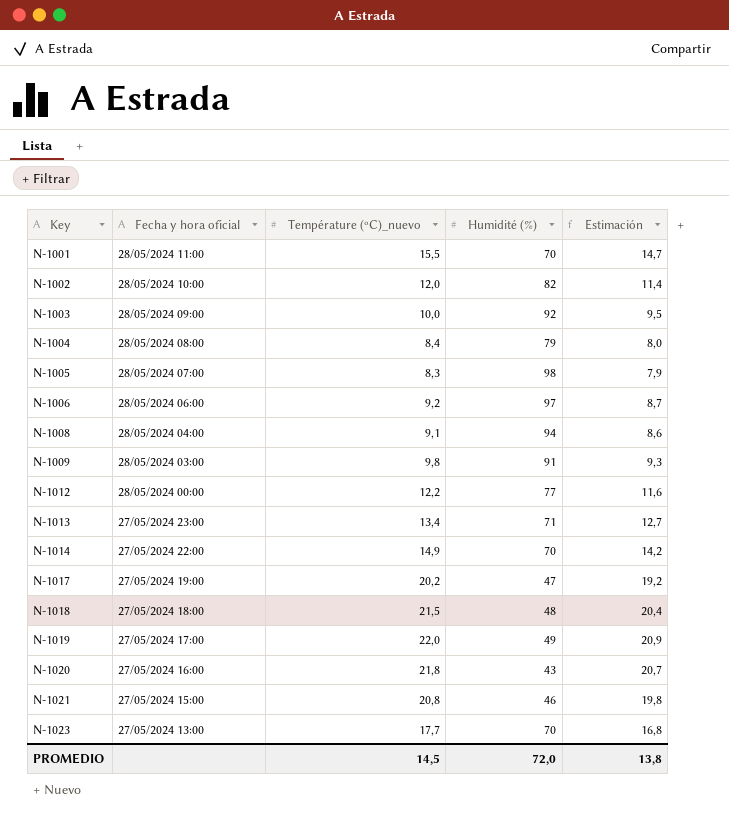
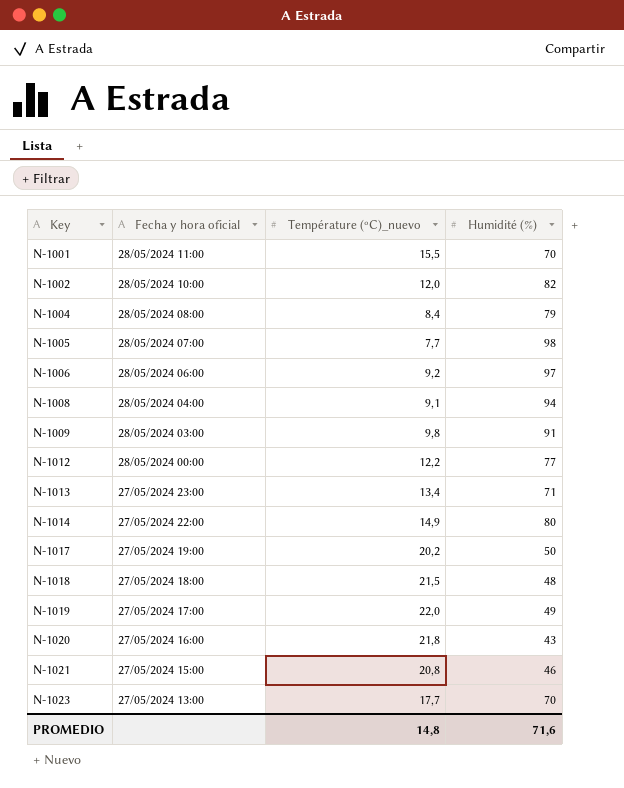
column Estimación | formula: [Température (ºC)_nuevo] * 0,95 -> none
row N-1003: 28/05/2024 09:00 | 10,0 | 92 | 9,5 -> none
N-1005 | Température (ºC)_nuevo: 8,3 -> 7,7
N-1014 | Humidité (%): 70 -> 80
N-1017 | Humidité (%): 47 -> 50
PROMEDIO | Température (ºC)_nuevo: 14,5 -> 14,8
PROMEDIO | Humidité (%): 72,0 -> 71,6

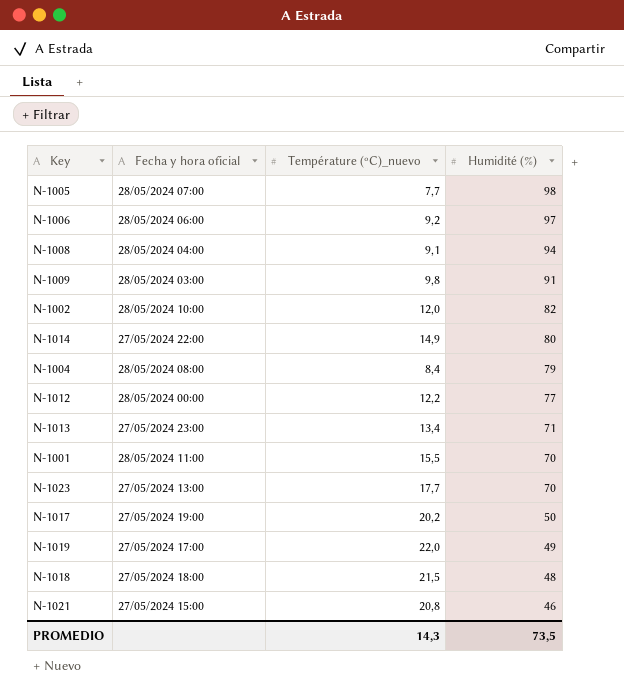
row order: Key ascending -> Humidité (%) descending
row N-1020: 27/05/2024 16:00 | 21,8 | 43 -> none
PROMEDIO | Température (ºC)_nuevo: 14,8 -> 14,3
PROMEDIO | Humidité (%): 71,6 -> 73,5

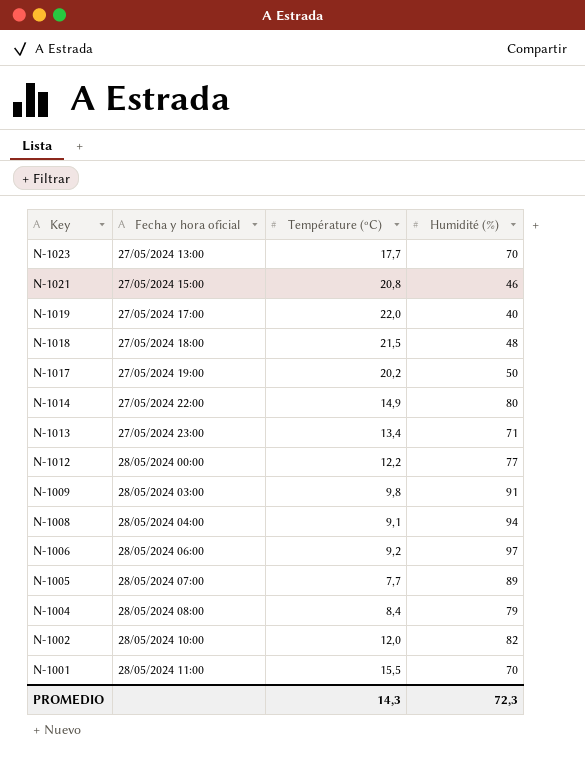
row order: Humidité (%) descending -> Key descending
column name: Température (ºC)_nuevo -> Température (ºC)
N-1019 | Humidité (%): 49 -> 40
N-1005 | Humidité (%): 98 -> 89
PROMEDIO | Humidité (%): 73,5 -> 72,3

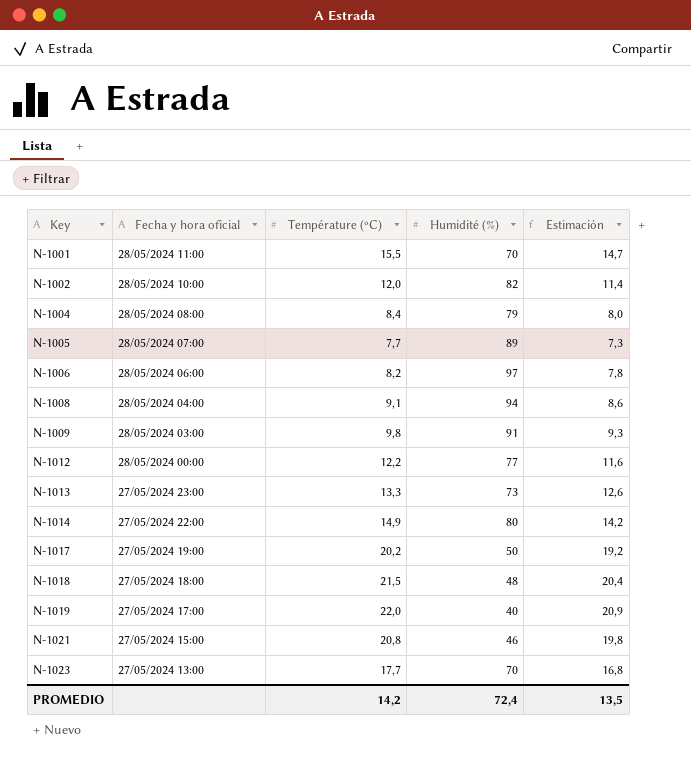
row order: Key descending -> Key ascending
column Estimación | formula: none -> [Température (ºC)] * 0,95
N-1006 | Température (ºC): 9,2 -> 8,2
N-1013 | Température (ºC): 13,4 -> 13,3
N-1013 | Humidité (%): 71 -> 73
PROMEDIO | Température (ºC): 14,3 -> 14,2
PROMEDIO | Humidité (%): 72,3 -> 72,4

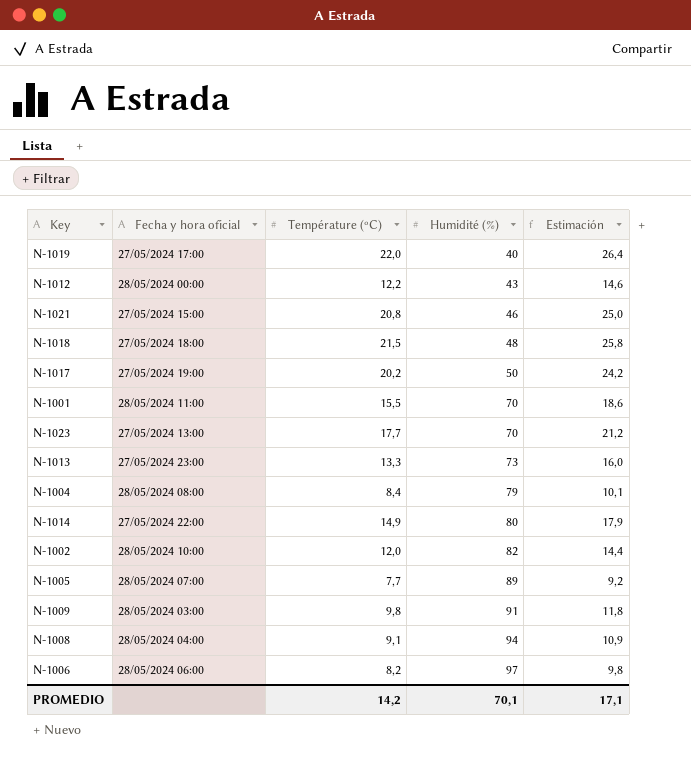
row order: Key ascending -> Humidité (%) ascending
column Estimación | formula: [Température (ºC)] * 0,95 -> [Température (ºC)] * 1,2
N-1012 | Humidité (%): 77 -> 43
PROMEDIO | Humidité (%): 72,4 -> 70,1
PROMEDIO | Estimación: 13,5 -> 17,1

